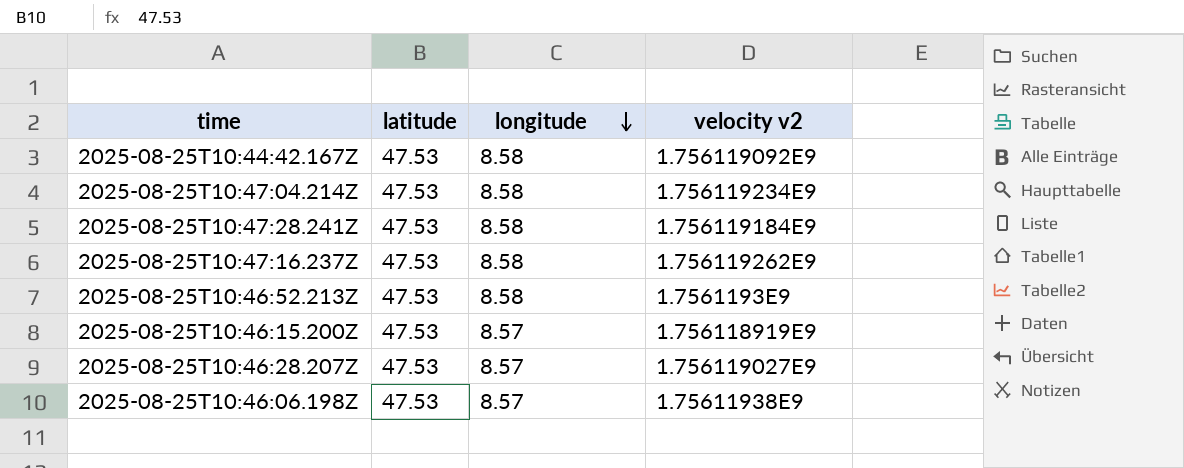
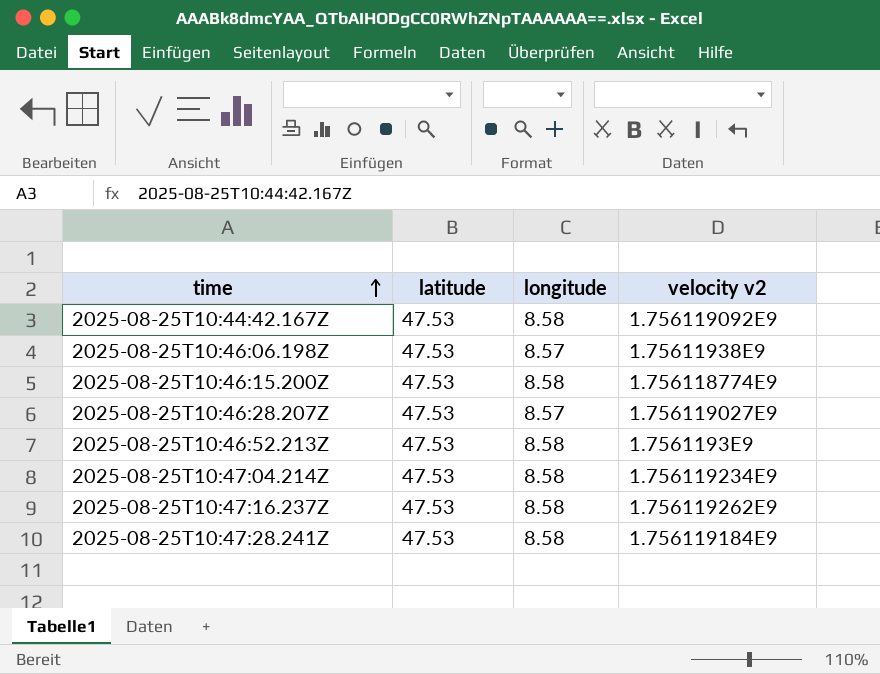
row order: longitude descending -> time ascending
2025-08-25T10:46:15.200Z | longitude: 8.57 -> 8.58
2025-08-25T10:46:15.200Z | velocity v2: 1.756118919E9 -> 1.756118774E9

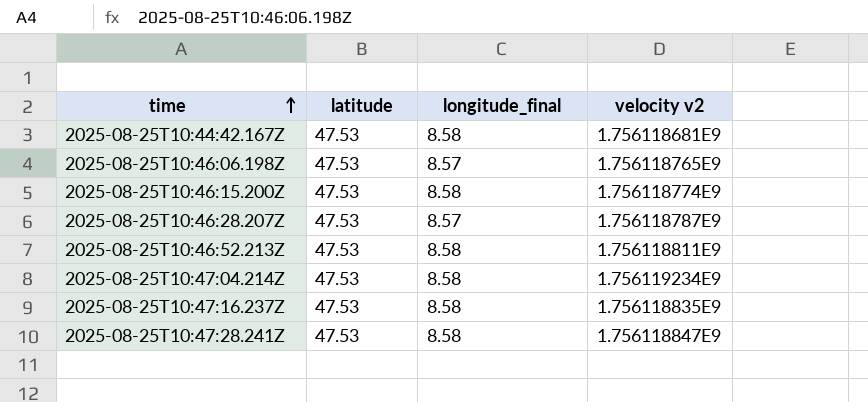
column name: longitude -> longitude_final
2025-08-25T10:44:42.167Z | velocity v2: 1.756119092E9 -> 1.756118681E9
2025-08-25T10:46:06.198Z | velocity v2: 1.75611938E9 -> 1.756118765E9
2025-08-25T10:46:28.207Z | velocity v2: 1.756119027E9 -> 1.756118787E9
2025-08-25T10:46:52.213Z | velocity v2: 1.7561193E9 -> 1.756118811E9
2025-08-25T10:47:16.237Z | velocity v2: 1.756119262E9 -> 1.756118835E9
2025-08-25T10:47:28.241Z | velocity v2: 1.756119184E9 -> 1.756118847E9

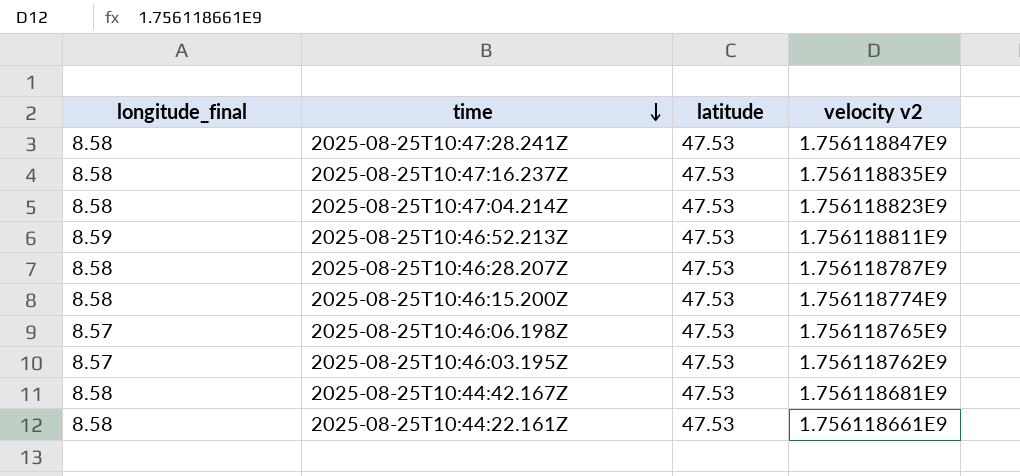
row order: time ascending -> time descending
column longitude_final | position: 3 -> 1
2025-08-25T10:47:04.214Z | velocity v2: 1.756119234E9 -> 1.756118823E9
2025-08-25T10:46:52.213Z | longitude_final: 8.58 -> 8.59
2025-08-25T10:46:28.207Z | longitude_final: 8.57 -> 8.58
row 2025-08-25T10:46:03.195Z: none -> 8.57 | 47.53 | 1.756118762E9
row 2025-08-25T10:44:22.161Z: none -> 8.58 | 47.53 | 1.756118661E9

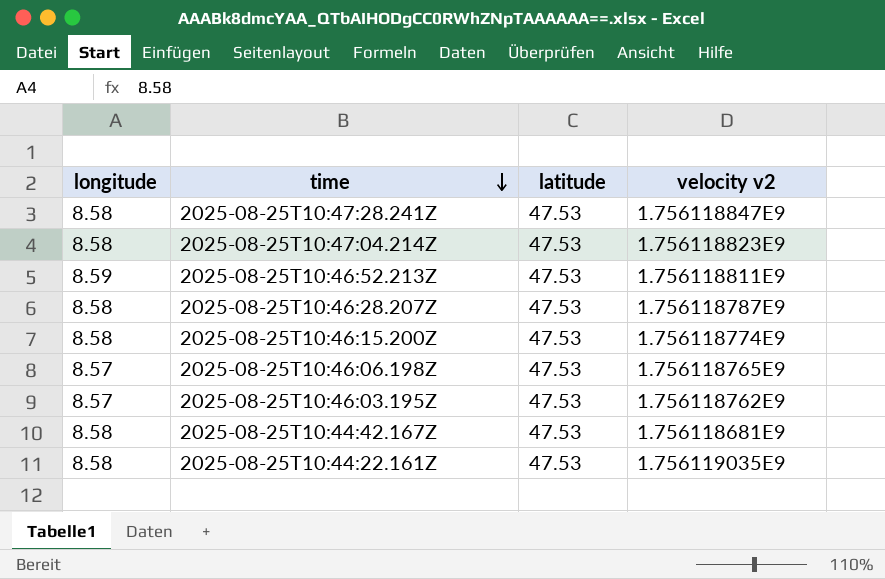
column name: longitude_final -> longitude
row 2025-08-25T10:47:16.237Z: 8.58 | 47.53 | 1.756118835E9 -> none
2025-08-25T10:44:22.161Z | velocity v2: 1.756118661E9 -> 1.756119035E9

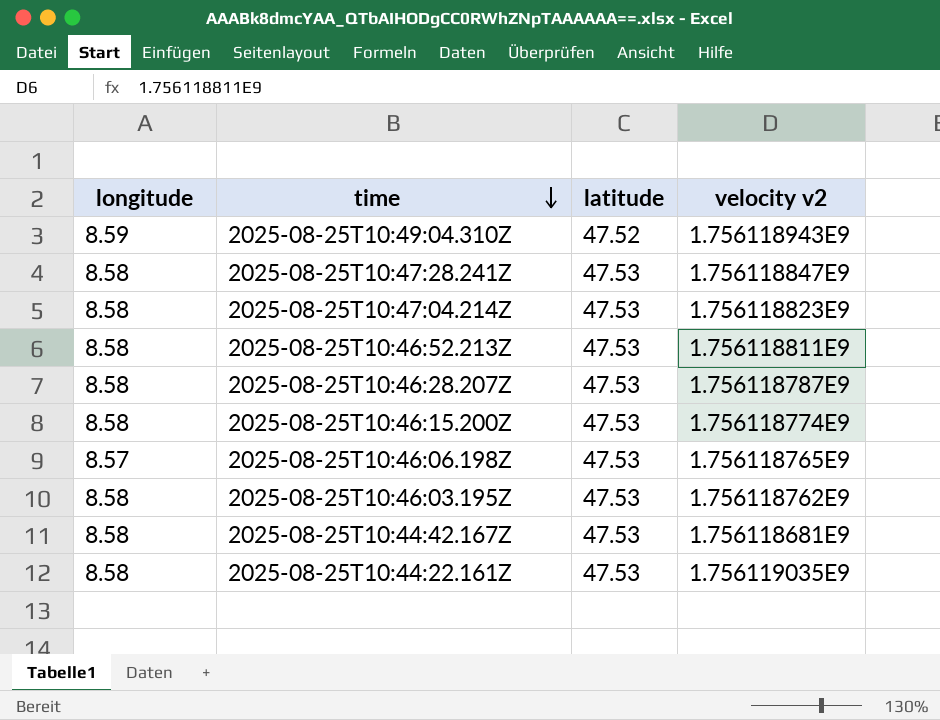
row 2025-08-25T10:49:04.310Z: none -> 8.59 | 47.52 | 1.756118943E9
2025-08-25T10:46:52.213Z | longitude: 8.59 -> 8.58
2025-08-25T10:46:03.195Z | longitude: 8.57 -> 8.58

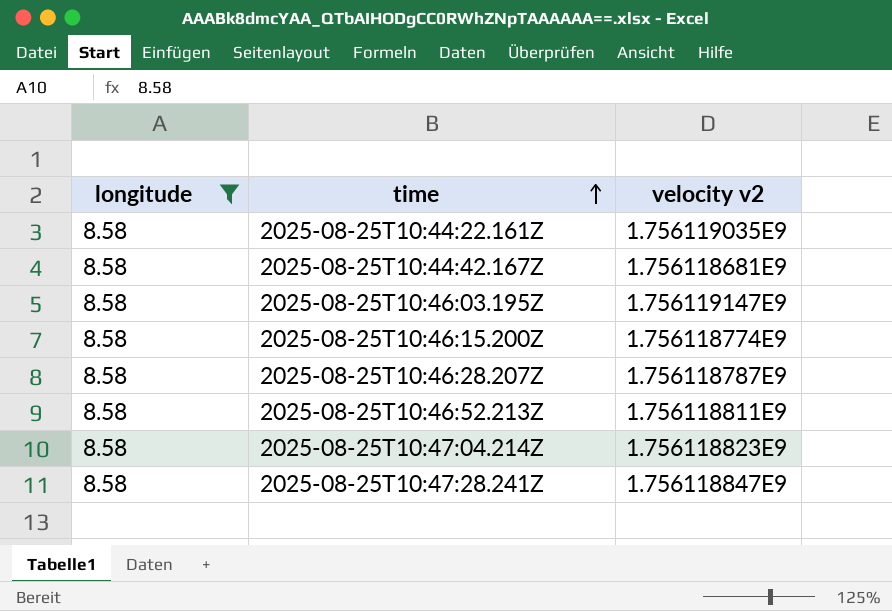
filter: none -> longitude = 8.58
row order: time descending -> time ascending
column latitude | position: 3 -> none
2025-08-25T10:46:03.195Z | velocity v2: 1.756118762E9 -> 1.756119147E9

